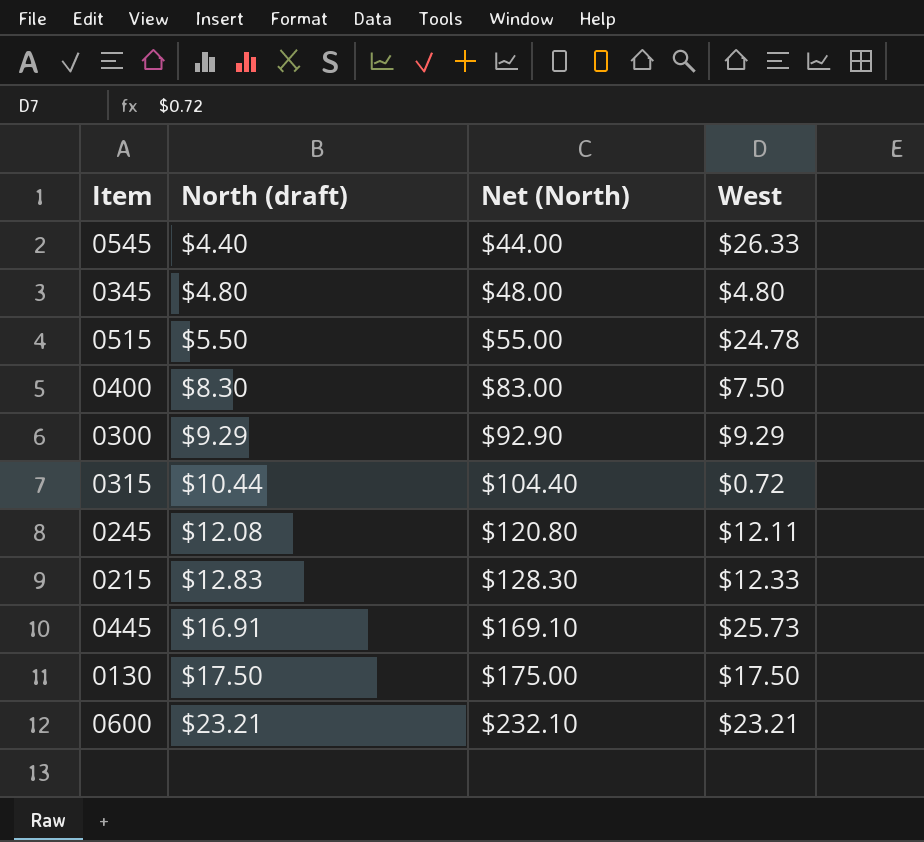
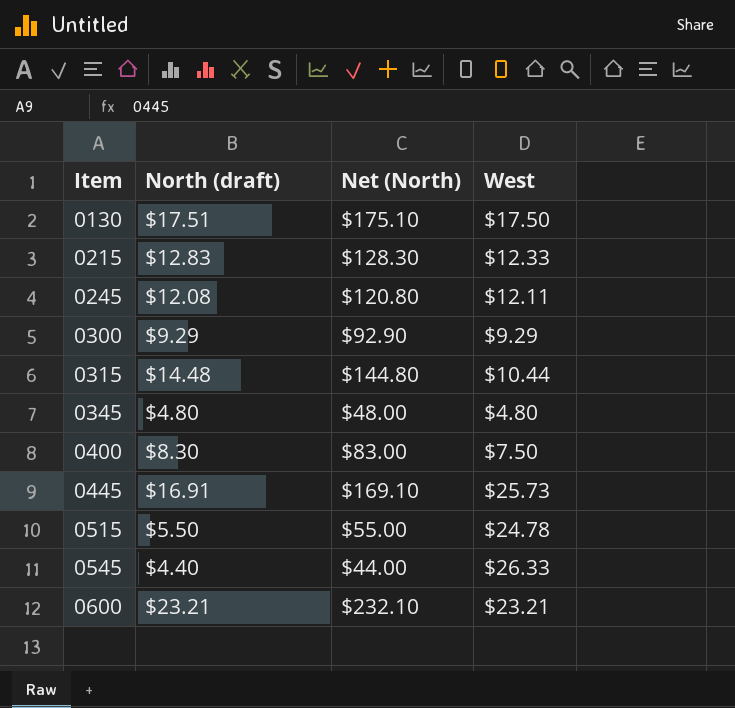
row order: North (draft) ascending -> Item ascending
0130 | North (draft): $17.50 -> $17.51
0130 | Net (North): $175.00 -> $175.10
0315 | North (draft): $10.44 -> $14.48
0315 | Net (North): $104.40 -> $144.80
0315 | West: $0.72 -> $10.44

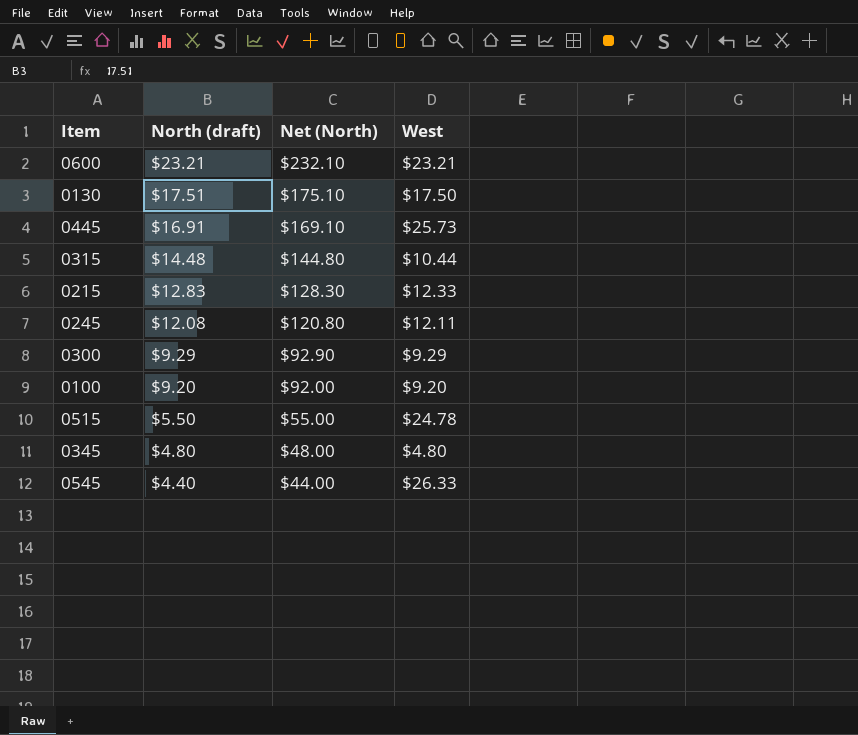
row order: Item ascending -> North (draft) descending
row 0400: $8.30 | $83.00 | $7.50 -> none
row 0100: none -> $9.20 | $92.00 | $9.20

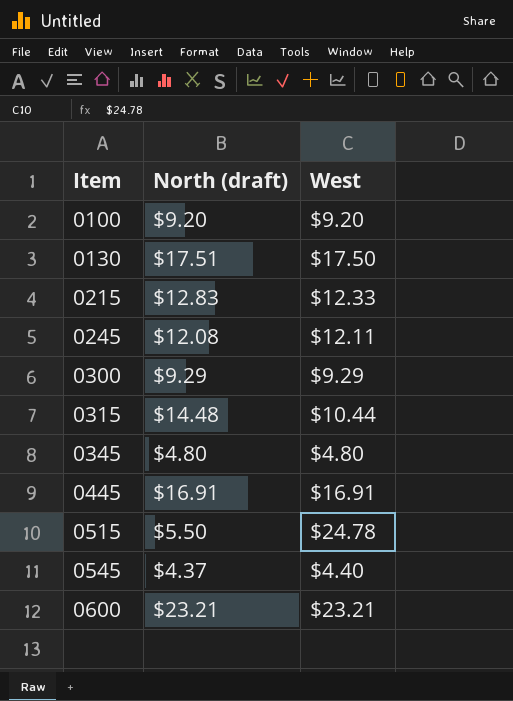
row order: North (draft) descending -> Item ascending
column Net (North) | formula: [North (draft)] * 10 -> none
0445 | West: $25.73 -> $16.91
0545 | North (draft): $4.40 -> $4.37
0545 | West: $26.33 -> $4.40

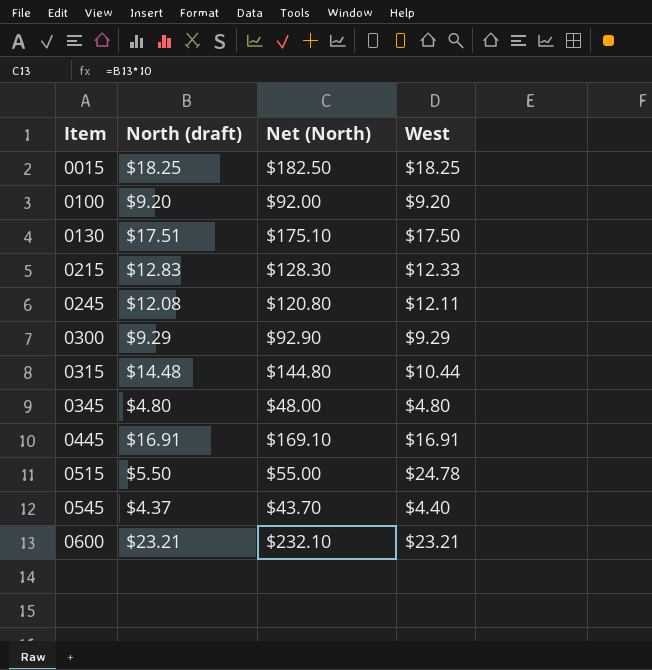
column Net (North) | formula: none -> [North (draft)] * 10
row 0015: none -> $18.25 | $182.50 | $18.25

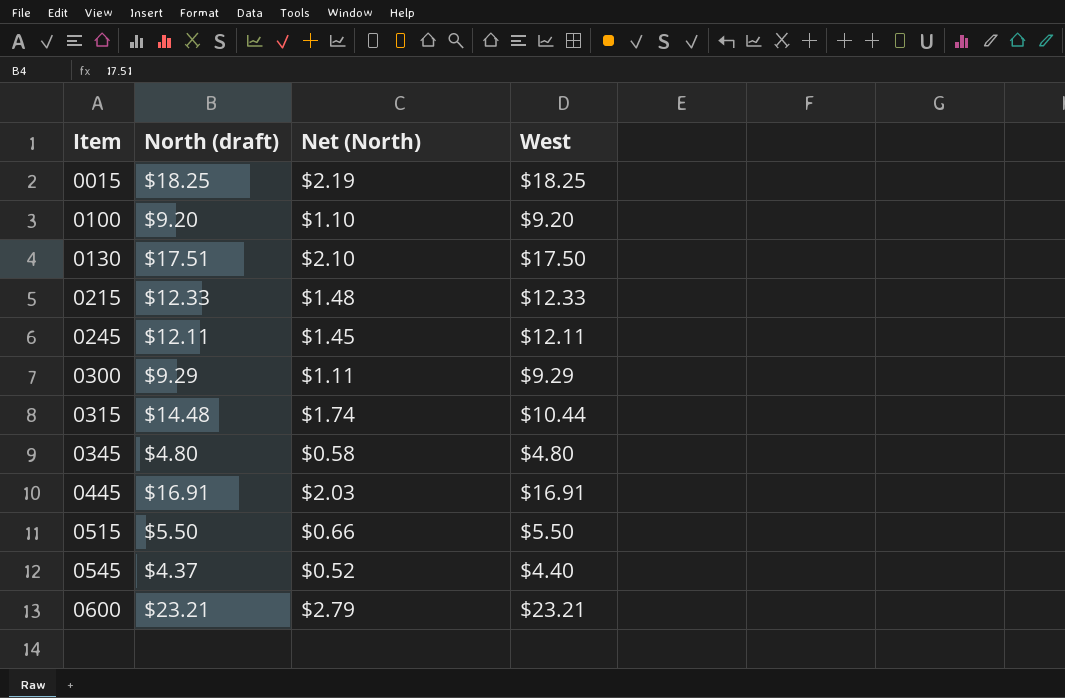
column Net (North) | formula: [North (draft)] * 10 -> [North (draft)] * 0.12
0215 | North (draft): $12.83 -> $12.33
0245 | North (draft): $12.08 -> $12.11
0515 | West: $24.78 -> $5.50

